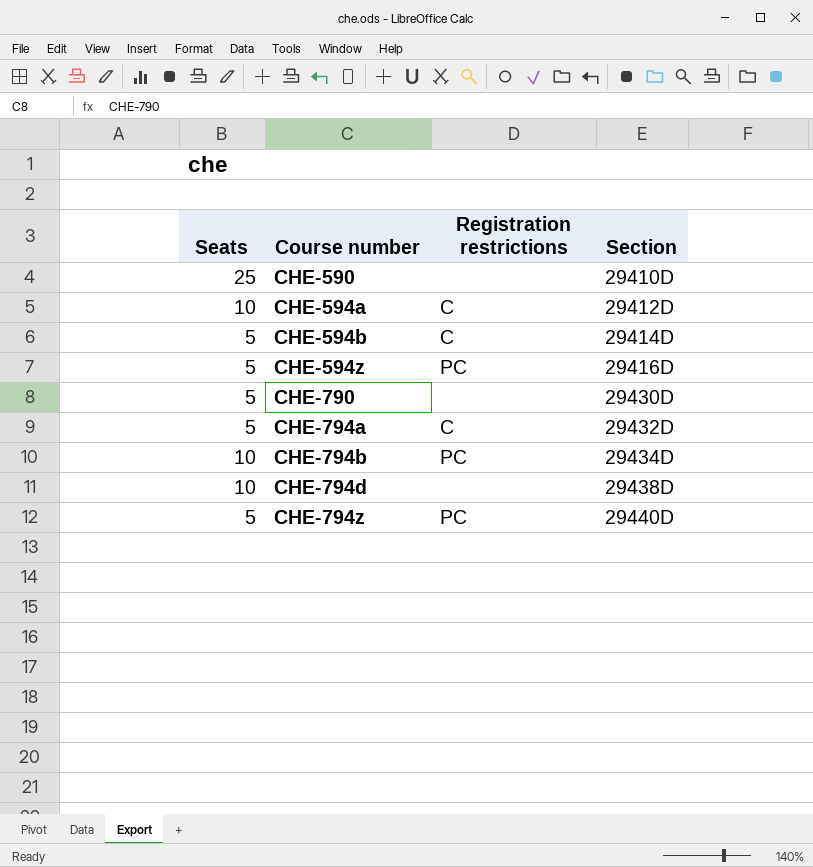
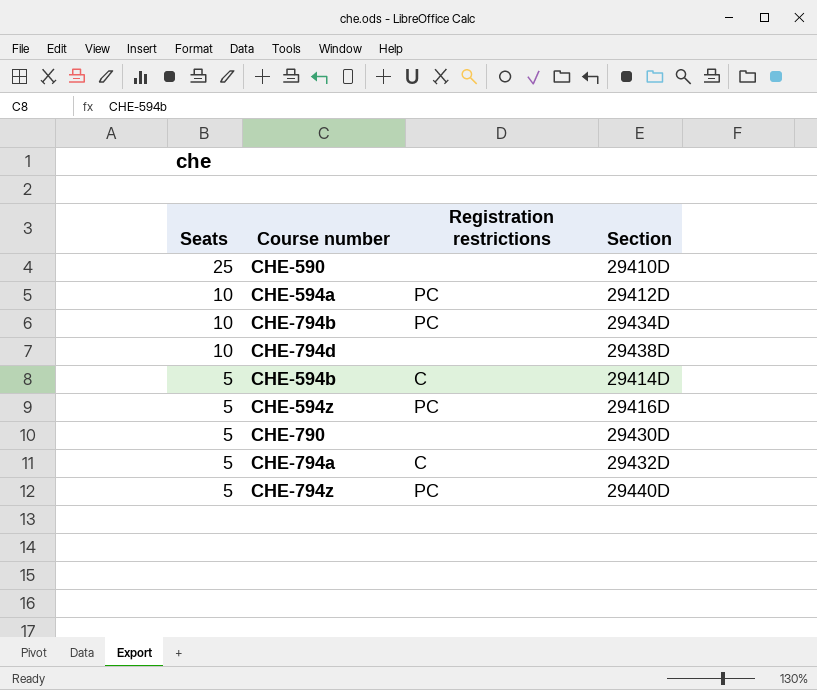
row order: Course number ascending -> Seats descending
CHE-594a | Registration restrictions: C -> PC

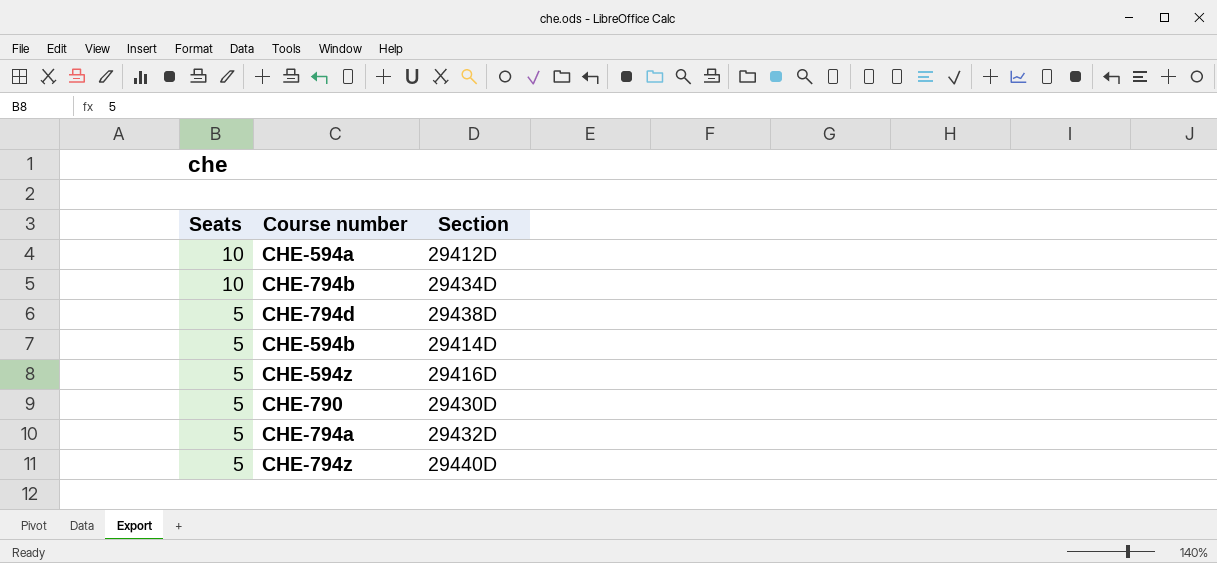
column Registration restrictions | position: 3 -> none
row CHE-590: 25 | none | 29410D -> none
CHE-794d | Seats: 10 -> 5

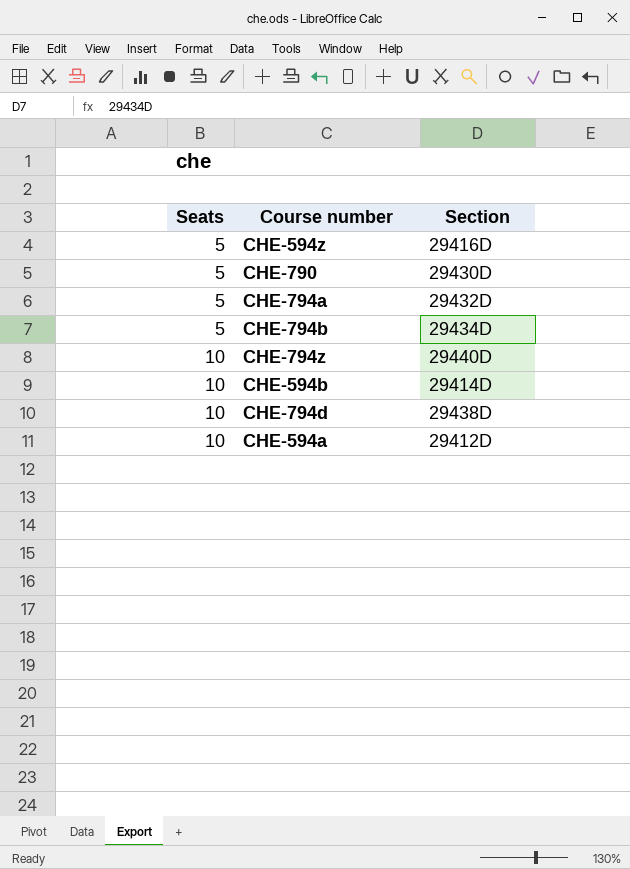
row order: Seats descending -> Seats ascending
CHE-794b | Seats: 10 -> 5
CHE-794z | Seats: 5 -> 10
CHE-594b | Seats: 5 -> 10
CHE-794d | Seats: 5 -> 10

